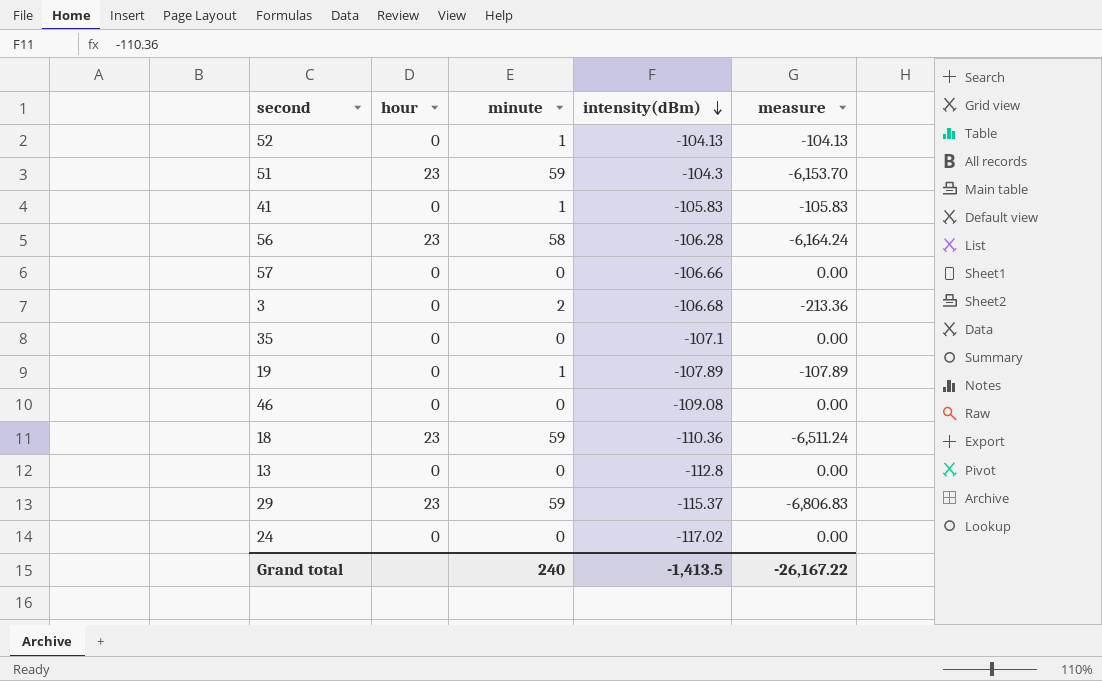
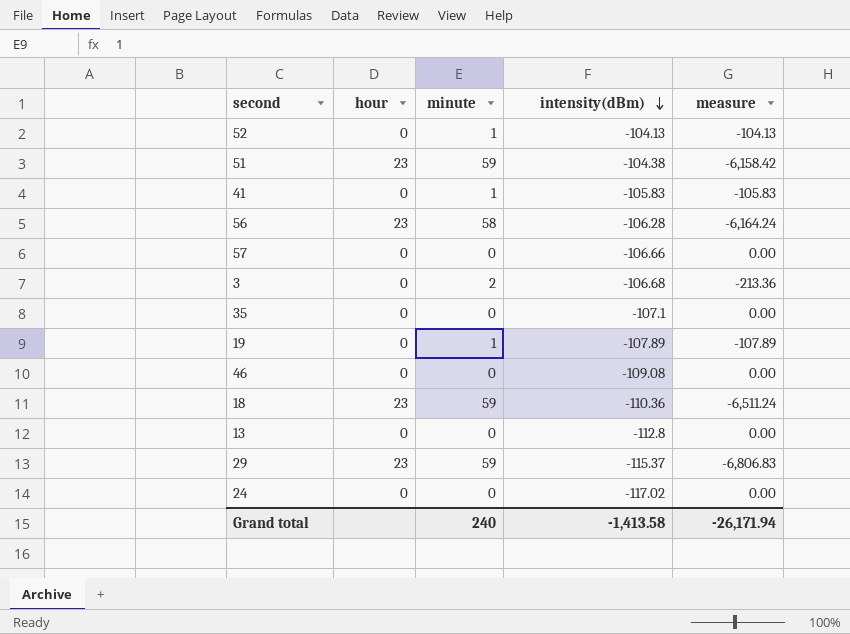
51 | intensity(dBm): -104.3 -> -104.38
51 | measure: -6,153.70 -> -6,158.42
Grand total | intensity(dBm): -1,413.5 -> -1,413.58
Grand total | measure: -26,167.22 -> -26,171.94

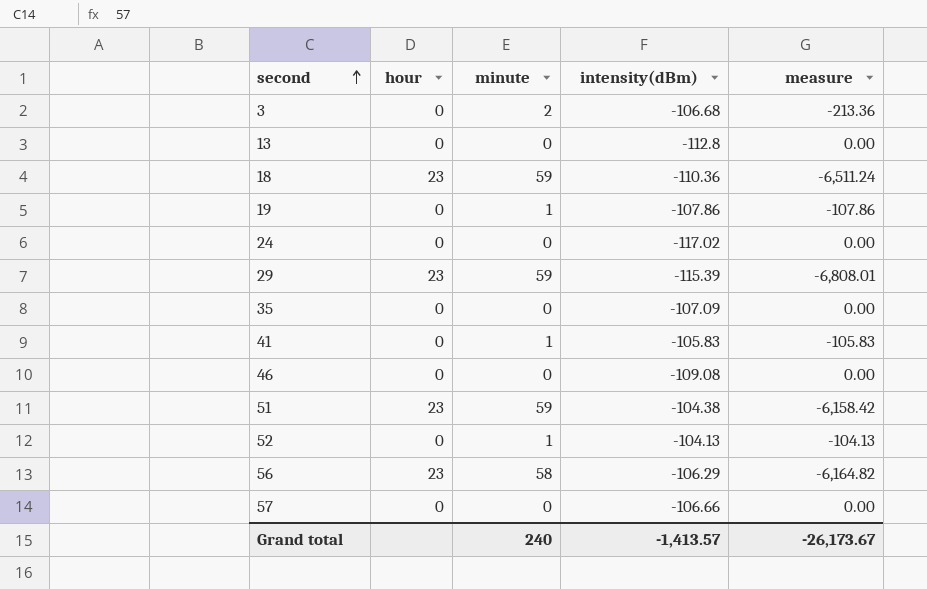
row order: intensity(dBm) descending -> second ascending
19 | intensity(dBm): -107.89 -> -107.86
19 | measure: -107.89 -> -107.86
29 | intensity(dBm): -115.37 -> -115.39
29 | measure: -6,806.83 -> -6,808.01
35 | intensity(dBm): -107.1 -> -107.09
56 | intensity(dBm): -106.28 -> -106.29
56 | measure: -6,164.24 -> -6,164.82
Grand total | intensity(dBm): -1,413.58 -> -1,413.57
Grand total | measure: -26,171.94 -> -26,173.67

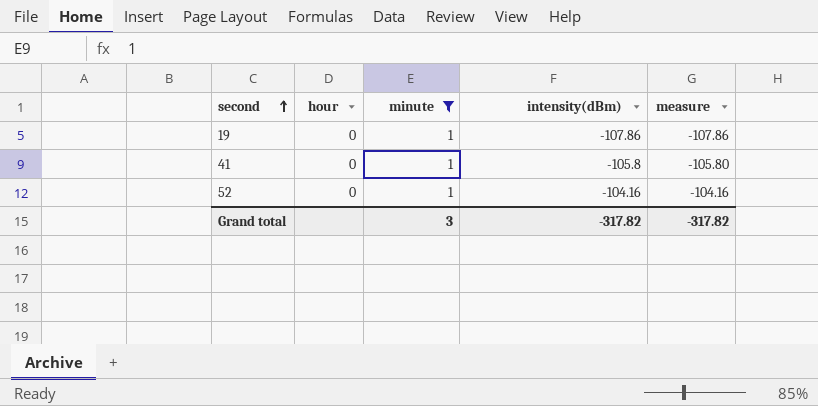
filter: none -> minute = 1
41 | intensity(dBm): -105.83 -> -105.8
41 | measure: -105.83 -> -105.80
52 | intensity(dBm): -104.13 -> -104.16
52 | measure: -104.13 -> -104.16
Grand total | minute: 240 -> 3
Grand total | intensity(dBm): -1,413.57 -> -317.82
Grand total | measure: -26,173.67 -> -317.82

